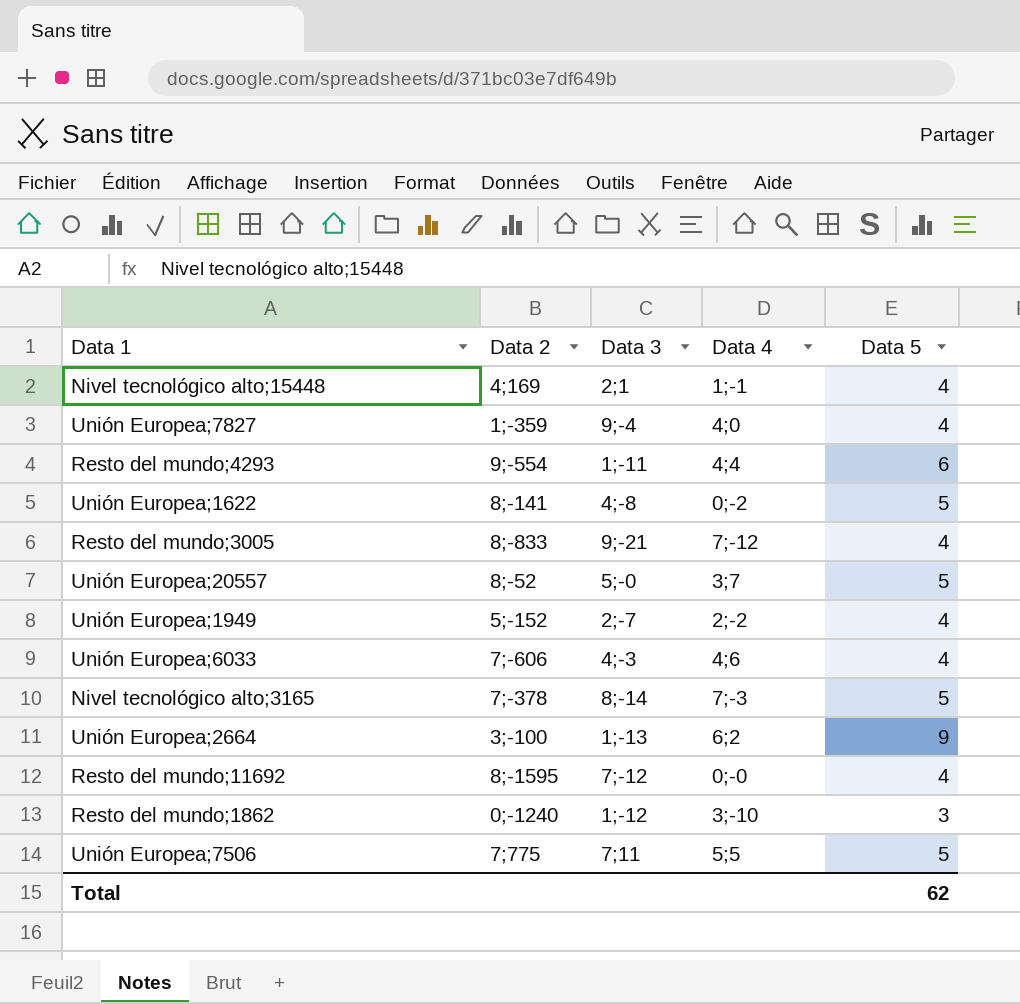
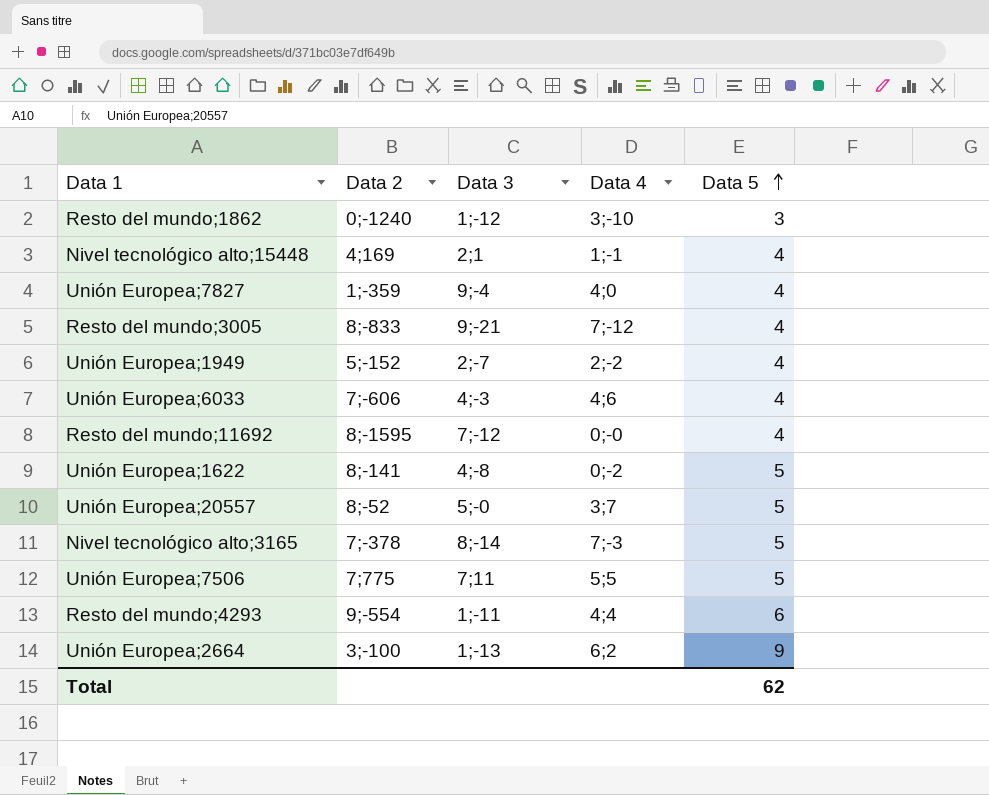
row order: none -> Data 5 ascending

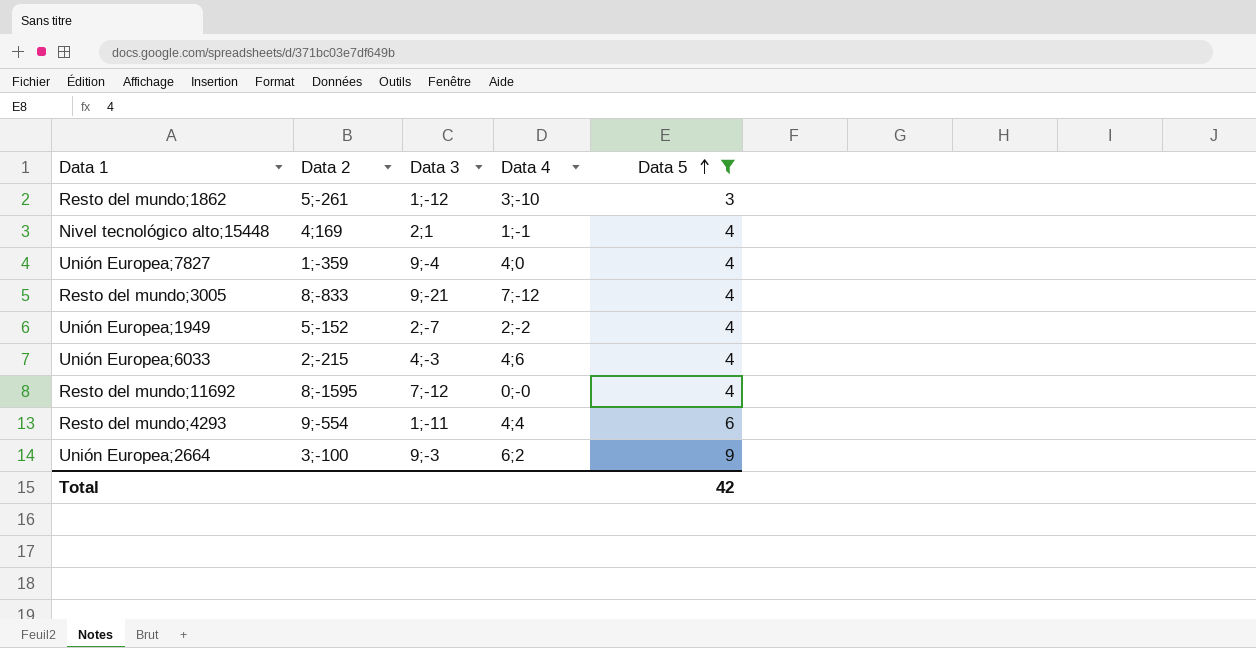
filter: none -> Data 5 != 5
Resto del mundo;1862 | Data 2: 0;-1240 -> 5;-261
Unión Europea;6033 | Data 2: 7;-606 -> 2;-215
Unión Europea;2664 | Data 3: 1;-13 -> 9;-3
Total | Data 5: 62 -> 42

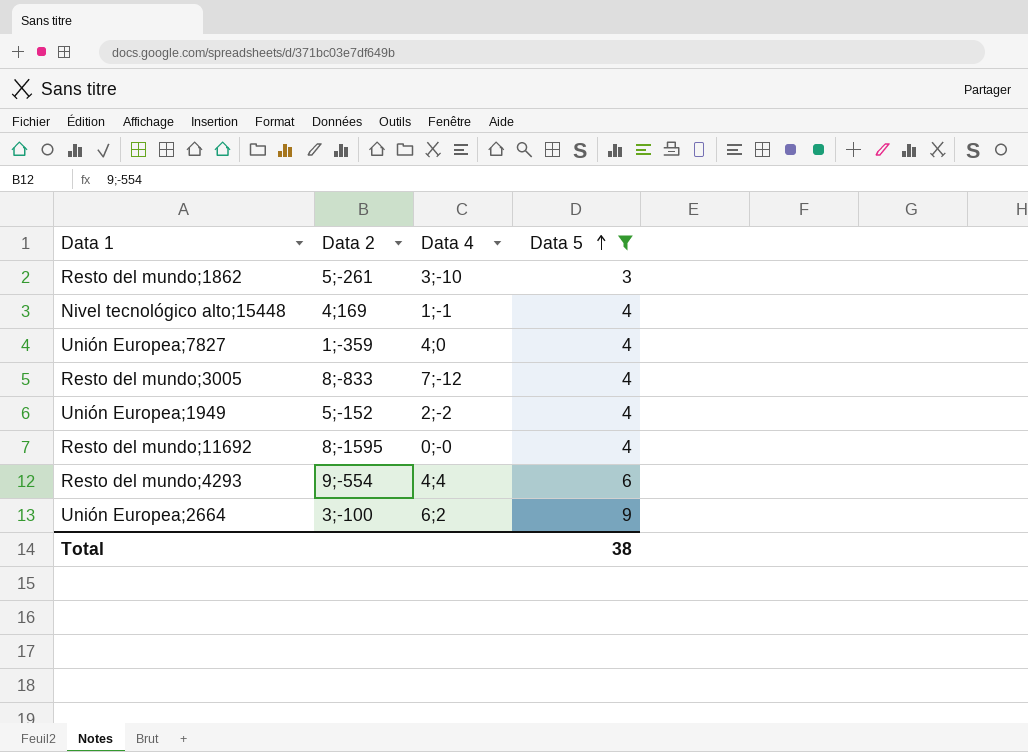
column Data 3 | position: 3 -> none
row Unión Europea;6033: 2;-215 | 4;-3 | 4;6 | 4 -> none
Total | Data 5: 42 -> 38

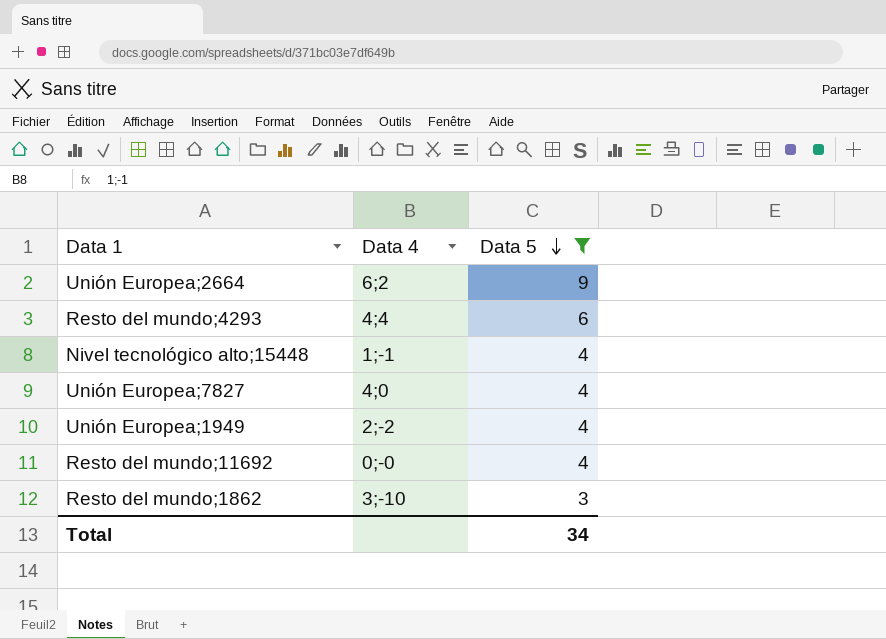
row order: Data 5 ascending -> Data 5 descending
column Data 2 | position: 2 -> none
row Resto del mundo;3005: 8;-833 | 7;-12 | 4 -> none
Total | Data 5: 38 -> 34

